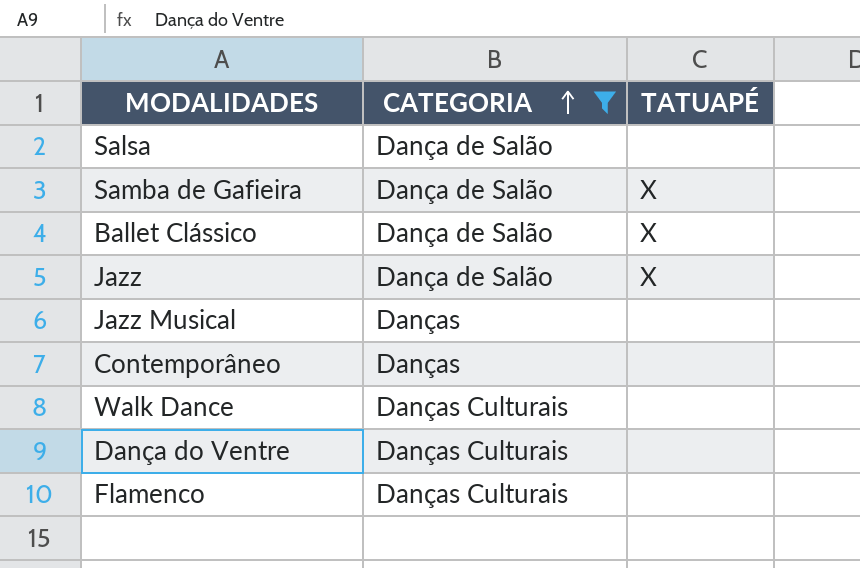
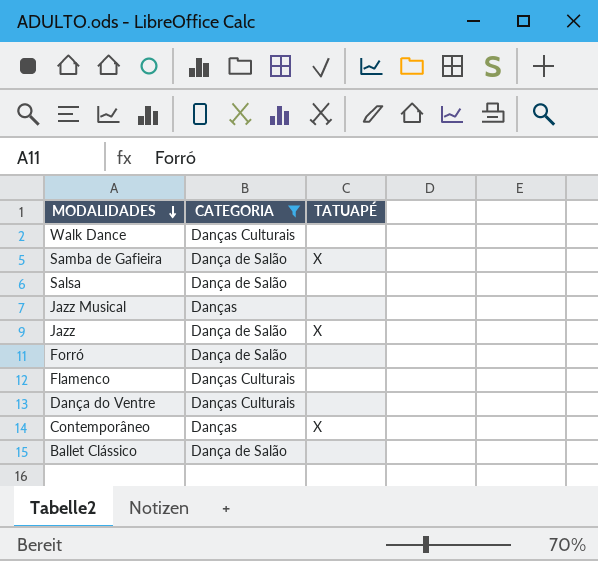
row order: CATEGORIA ascending -> MODALIDADES descending
row Forró: none -> Dança de Salão | none
Contemporâneo | TATUAPÉ: none -> X
Ballet Clássico | TATUAPÉ: X -> none

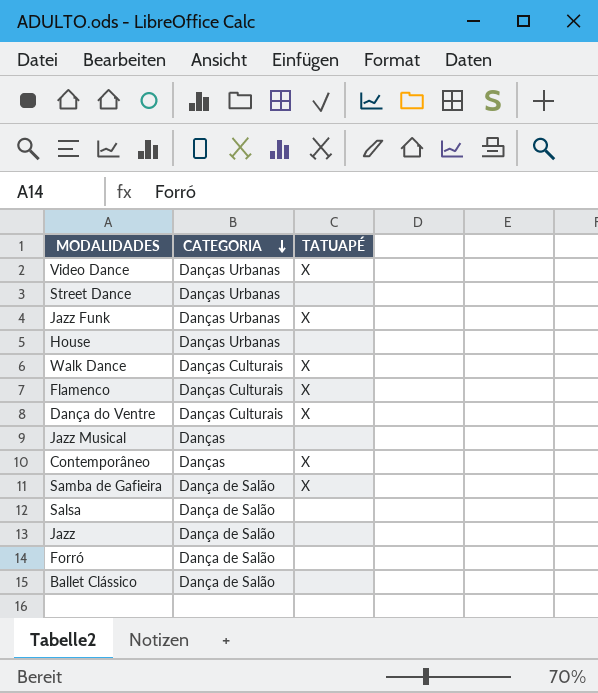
filter: CATEGORIA != Danças Urbanas -> none
row order: MODALIDADES descending -> CATEGORIA descending
Walk Dance | TATUAPÉ: none -> X
Flamenco | TATUAPÉ: none -> X
Dança do Ventre | TATUAPÉ: none -> X
Jazz | TATUAPÉ: X -> none

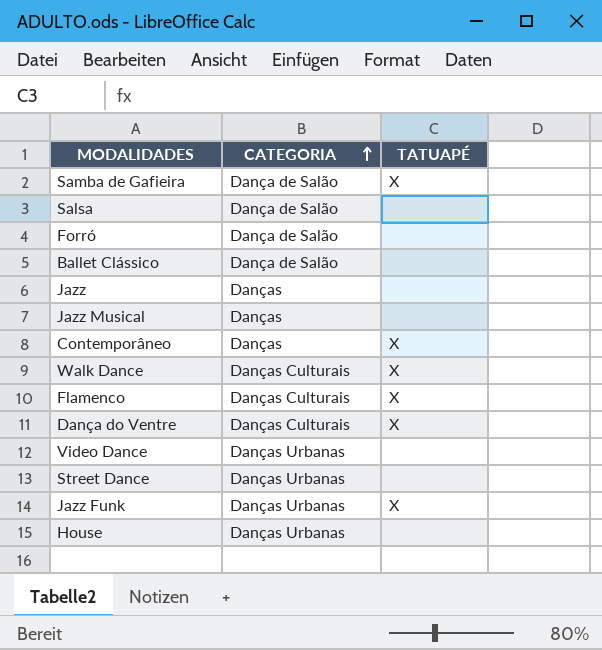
row order: CATEGORIA descending -> CATEGORIA ascending
Jazz | CATEGORIA: Dança de Salão -> Danças
Video Dance | TATUAPÉ: X -> none

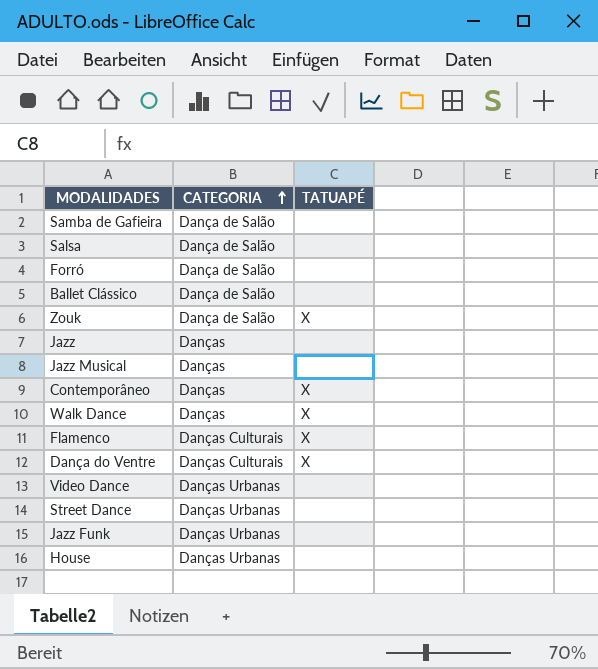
Samba de Gafieira | TATUAPÉ: X -> none
row Zouk: none -> Dança de Salão | X
Walk Dance | CATEGORIA: Danças Culturais -> Danças
Jazz Funk | TATUAPÉ: X -> none

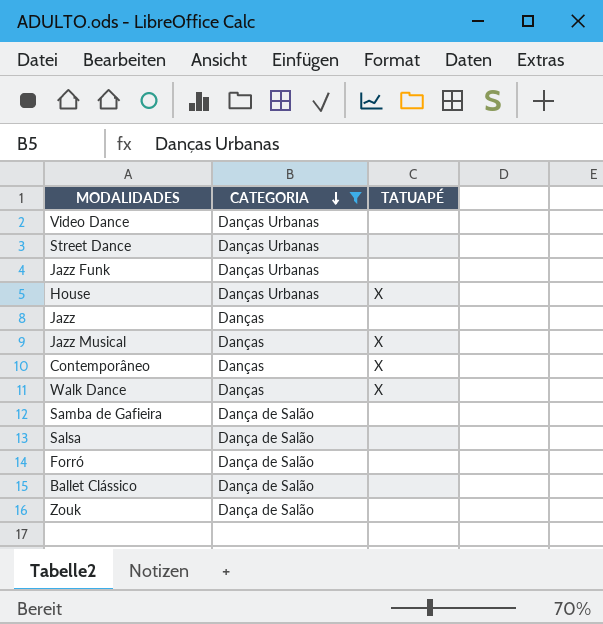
filter: none -> CATEGORIA != Danças Culturais
row order: CATEGORIA ascending -> CATEGORIA descending
House | TATUAPÉ: none -> X
Jazz Musical | TATUAPÉ: none -> X
Zouk | TATUAPÉ: X -> none

